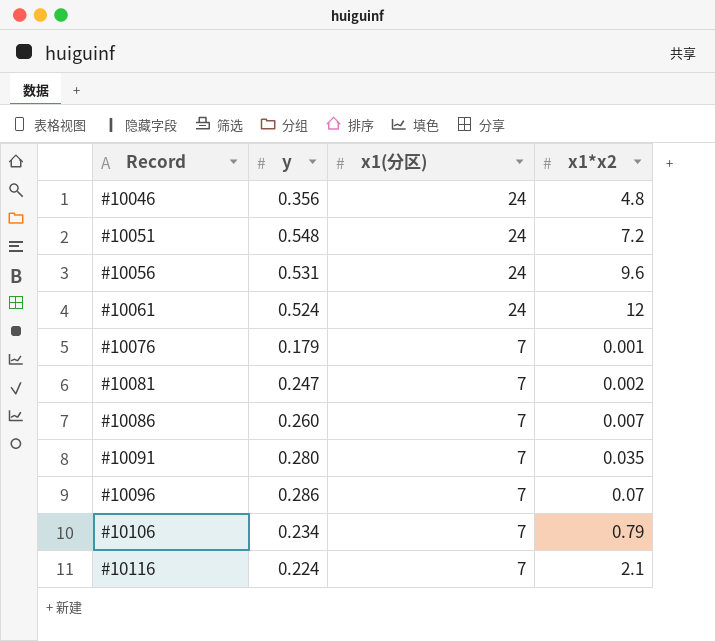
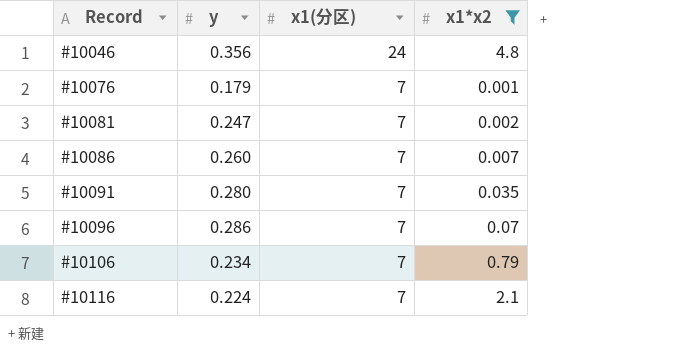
filter: none -> x1*x2 <= 4.8

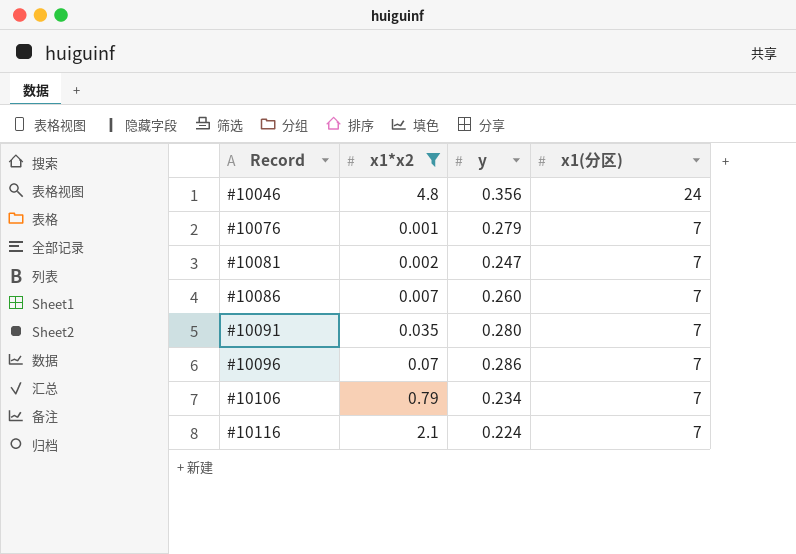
column x1*x2 | position: 4 -> 2
#10076 | y: 0.179 -> 0.279

